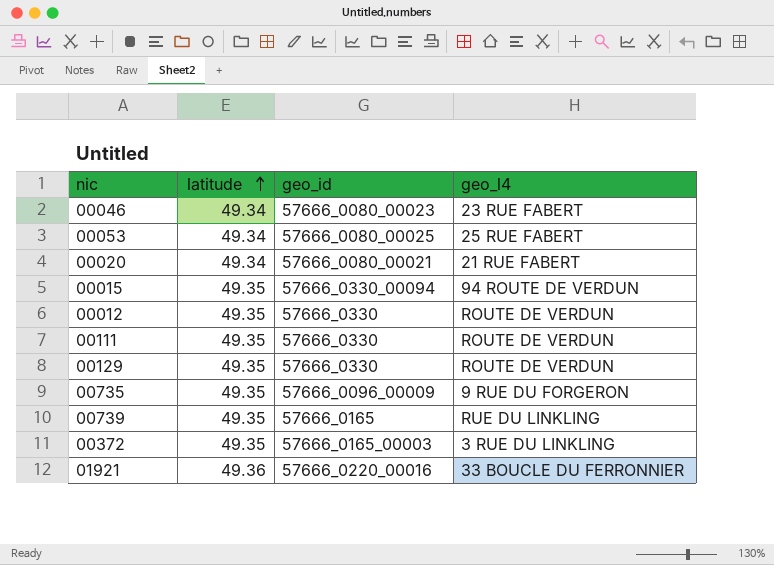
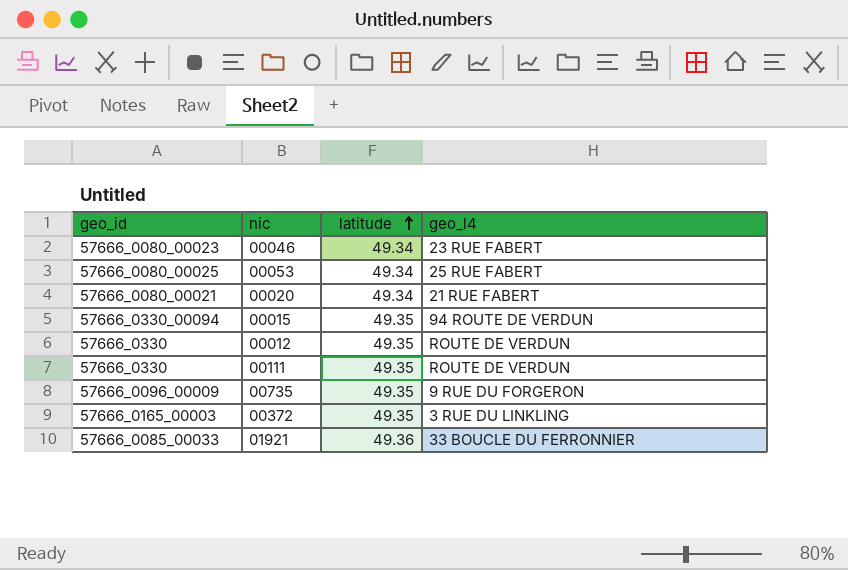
column geo_id | position: 3 -> 1
row 00129: 49.35 | 57666_0330 | ROUTE DE VERDUN -> none
row 00739: 49.35 | 57666_0165 | RUE DU LINKLING -> none
01921 | geo_id: 57666_0220_00016 -> 57666_0085_00033

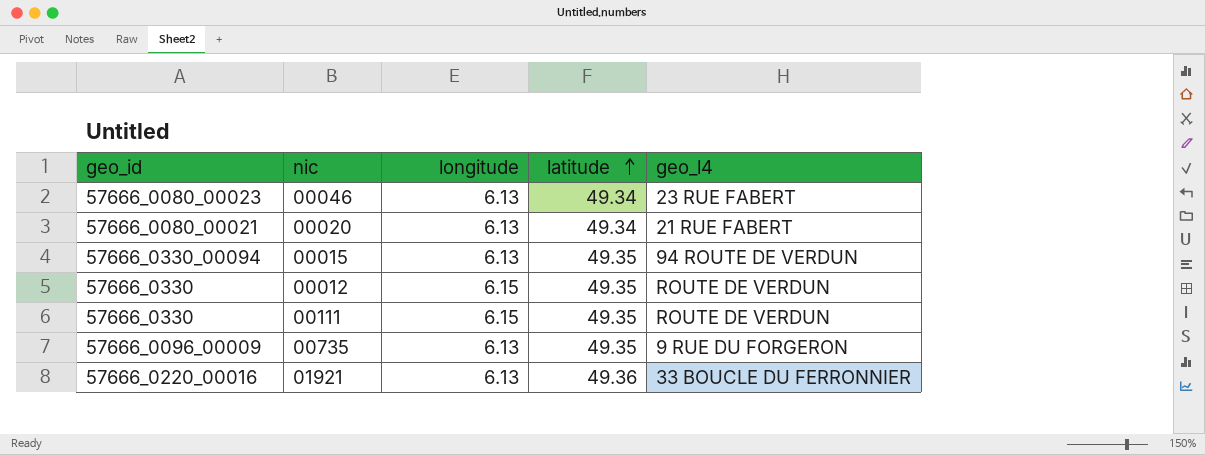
column longitude | position: none -> 3
row 00053: 57666_0080_00025 | 49.34 | 25 RUE FABERT -> none
row 00372: 57666_0165_00003 | 49.35 | 3 RUE DU LINKLING -> none
01921 | geo_id: 57666_0085_00033 -> 57666_0220_00016

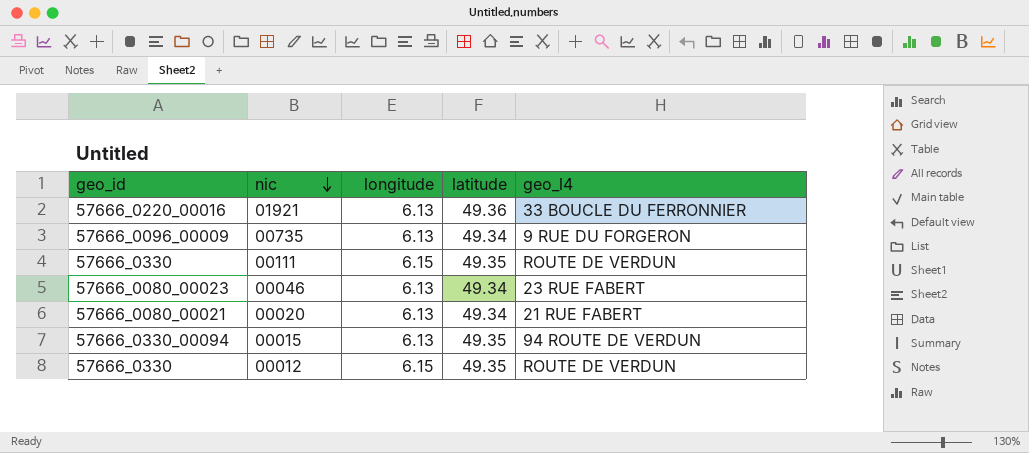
row order: latitude ascending -> nic descending
00735 | latitude: 49.35 -> 49.34

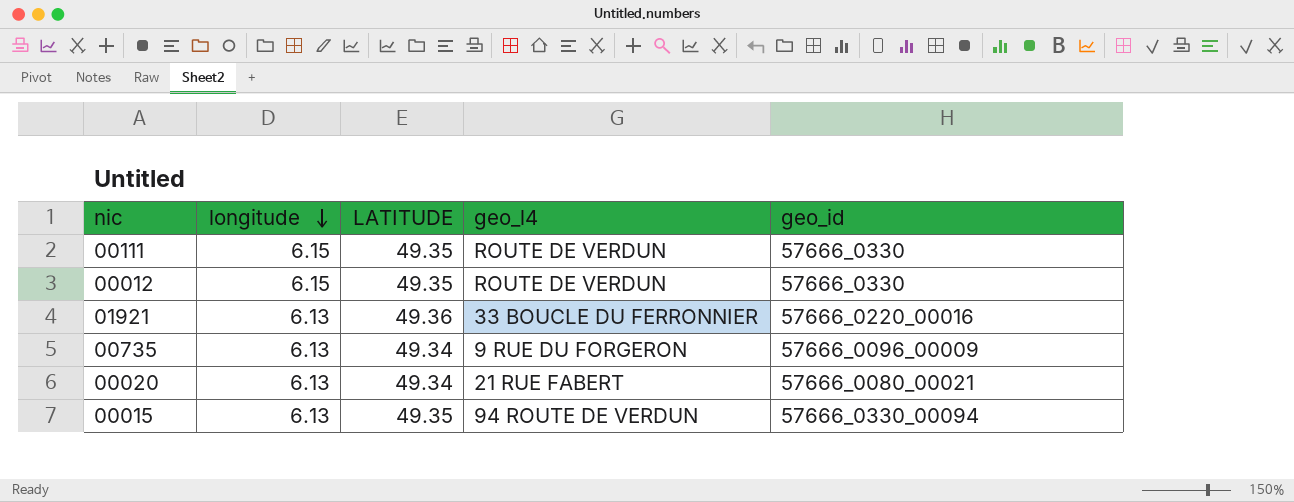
row order: nic descending -> longitude descending
column name: latitude -> LATITUDE
column geo_id | position: 1 -> 5
row 00046: 57666_0080_00023 | 6.13 | 49.34 | 23 RUE FABERT -> none

